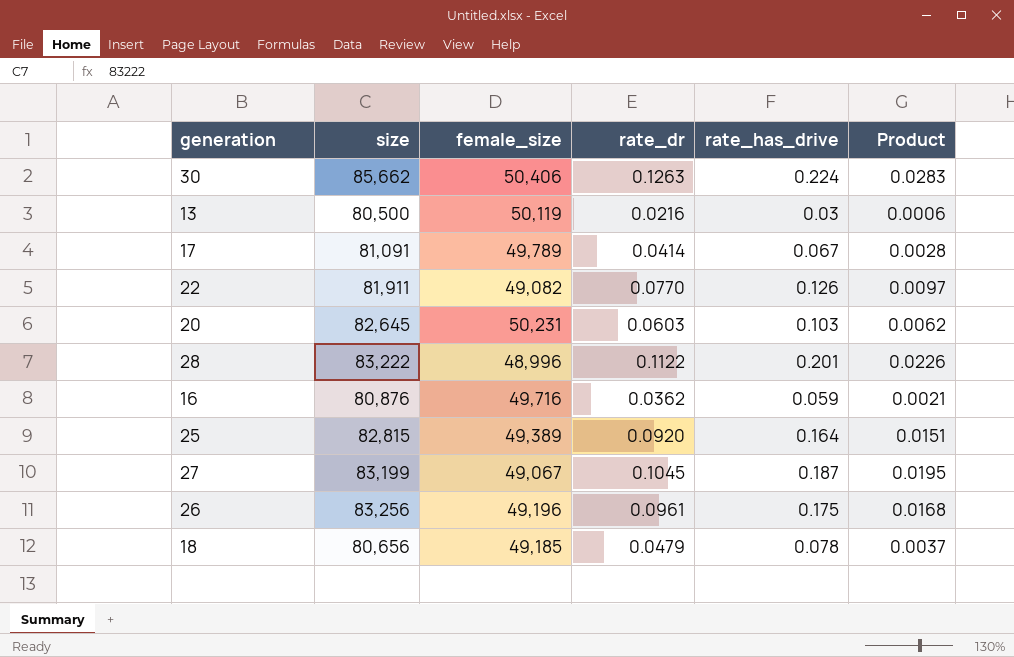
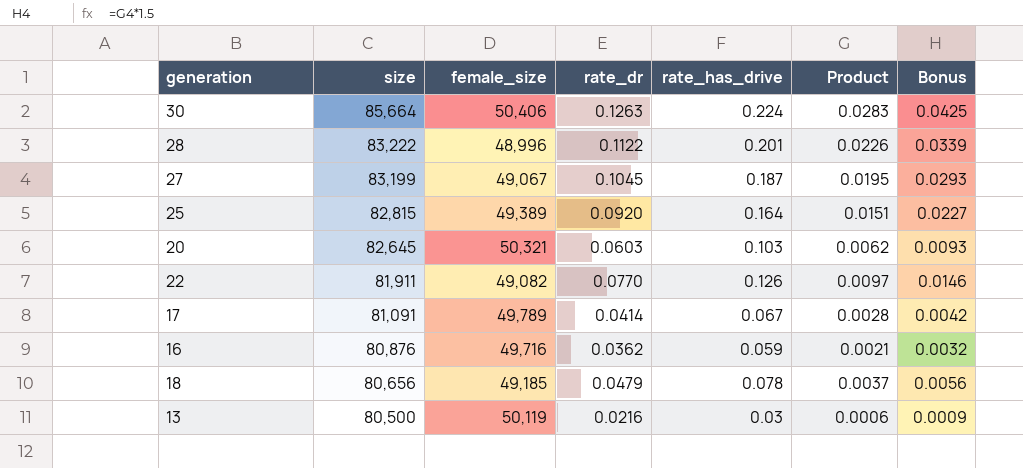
row order: none -> size descending
column Bonus | formula: none -> [Product] * 1.5
row 26: 83,256 | 49,196 | 0.0961 | 0.175 | 0.0168 -> none
30 | size: 85,662 -> 85,664
20 | female_size: 50,231 -> 50,321

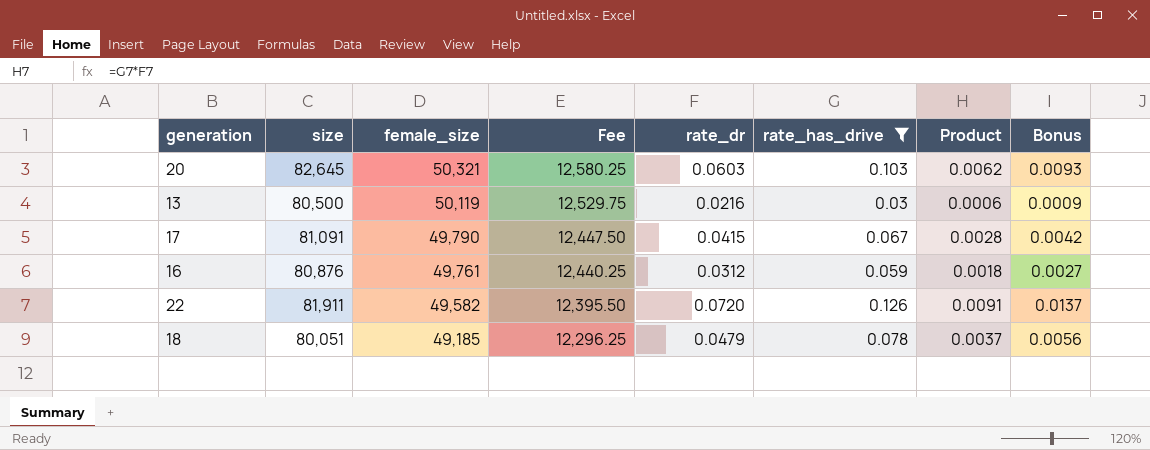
filter: none -> rate_has_drive <= 0.126
row order: size descending -> female_size descending
column Fee | formula: none -> [female_size] * 0.25
17 | female_size: 49,789 -> 49,790
17 | rate_dr: 0.0414 -> 0.0415
16 | female_size: 49,716 -> 49,761
16 | rate_dr: 0.0362 -> 0.0312
16 | Product: 0.0021 -> 0.0018
16 | Bonus: 0.0032 -> 0.0027
22 | female_size: 49,082 -> 49,582
22 | rate_dr: 0.0770 -> 0.0720
22 | Product: 0.0097 -> 0.0091
22 | Bonus: 0.0146 -> 0.0137
18 | size: 80,656 -> 80,051

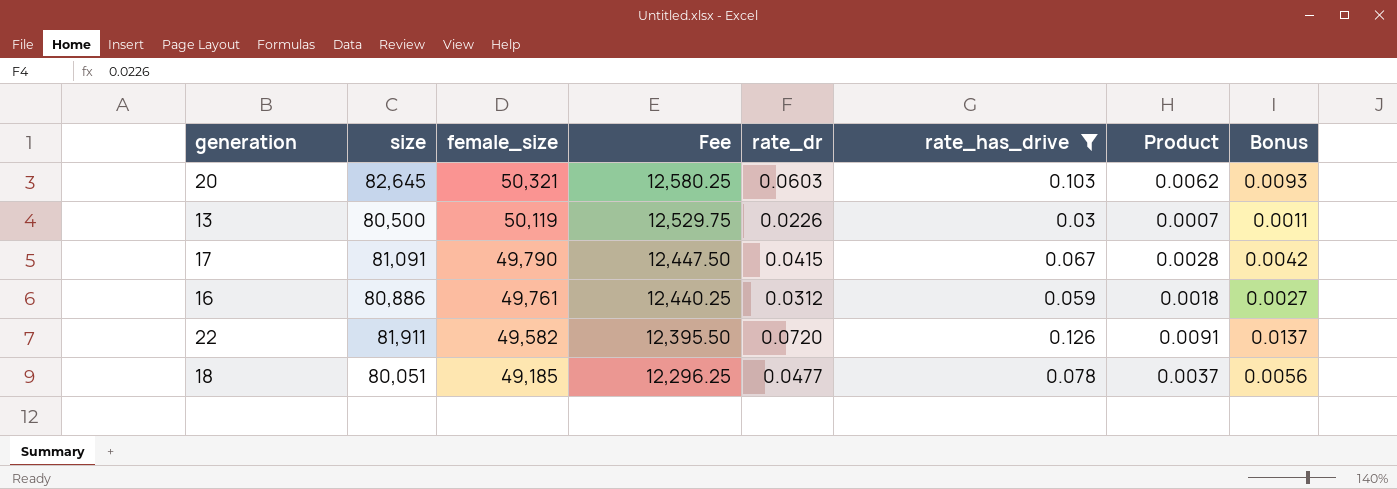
13 | rate_dr: 0.0216 -> 0.0226
13 | Product: 0.0006 -> 0.0007
13 | Bonus: 0.0009 -> 0.0011
16 | size: 80,876 -> 80,886
18 | rate_dr: 0.0479 -> 0.0477

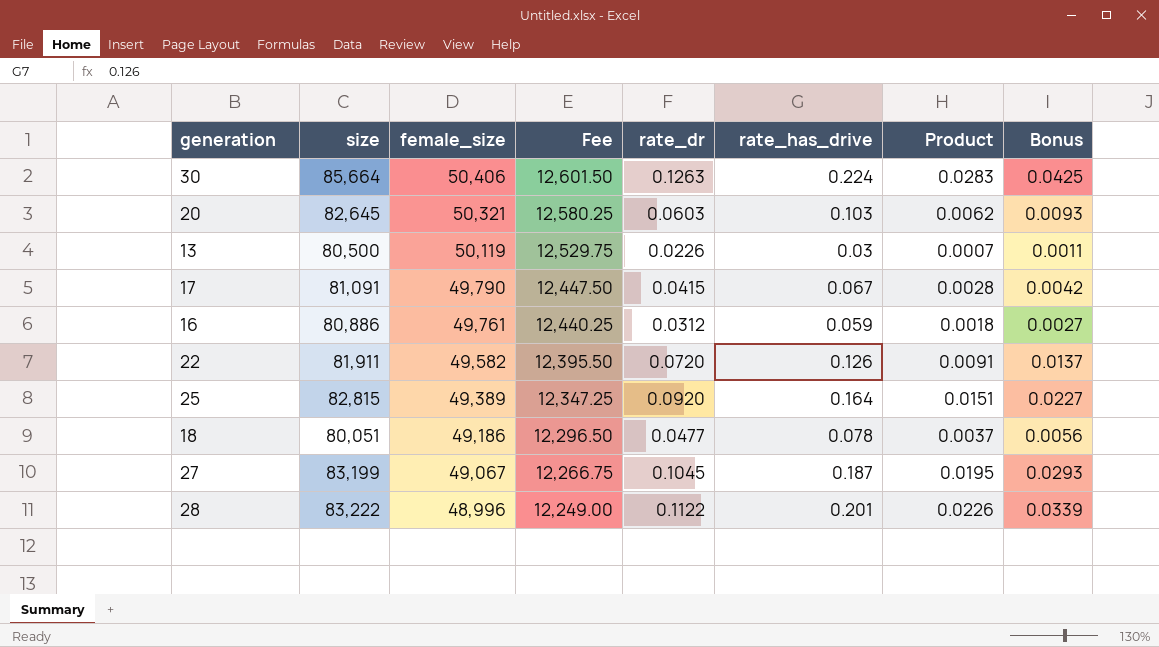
filter: rate_has_drive <= 0.126 -> none
18 | female_size: 49,185 -> 49,186
18 | Fee: 12,296.25 -> 12,296.50

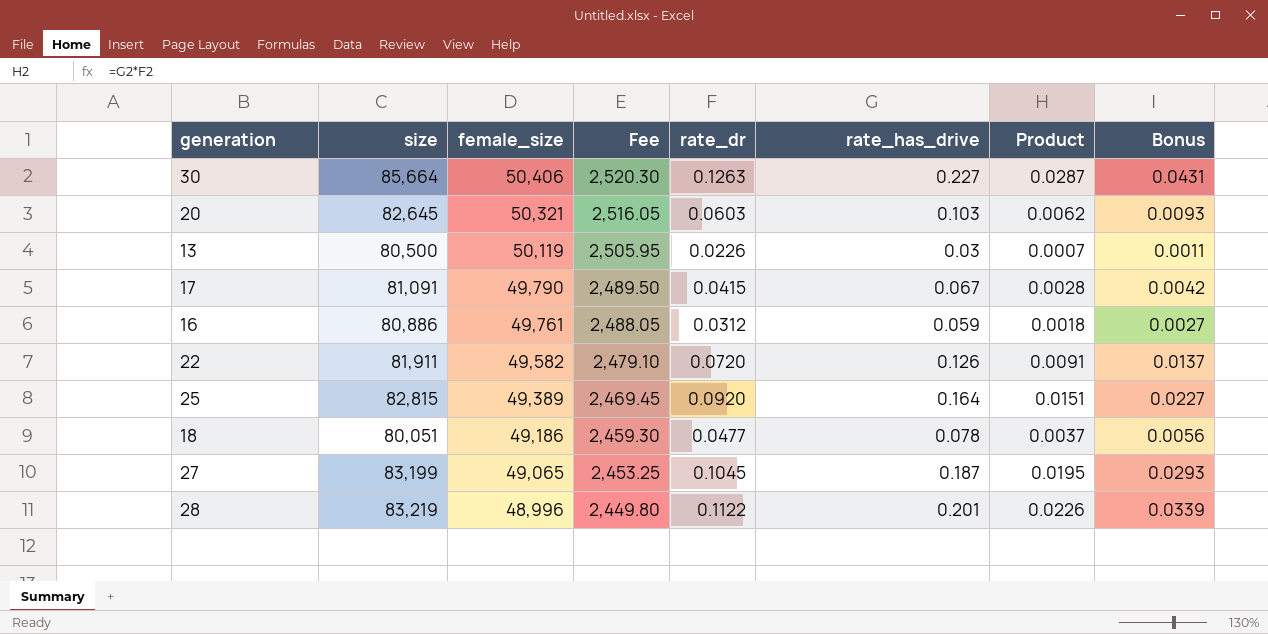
column Fee | formula: [female_size] * 0.25 -> [female_size] * 0.05
30 | rate_has_drive: 0.224 -> 0.227
30 | Product: 0.0283 -> 0.0287
30 | Bonus: 0.0425 -> 0.0431
27 | female_size: 49,067 -> 49,065
28 | size: 83,222 -> 83,219

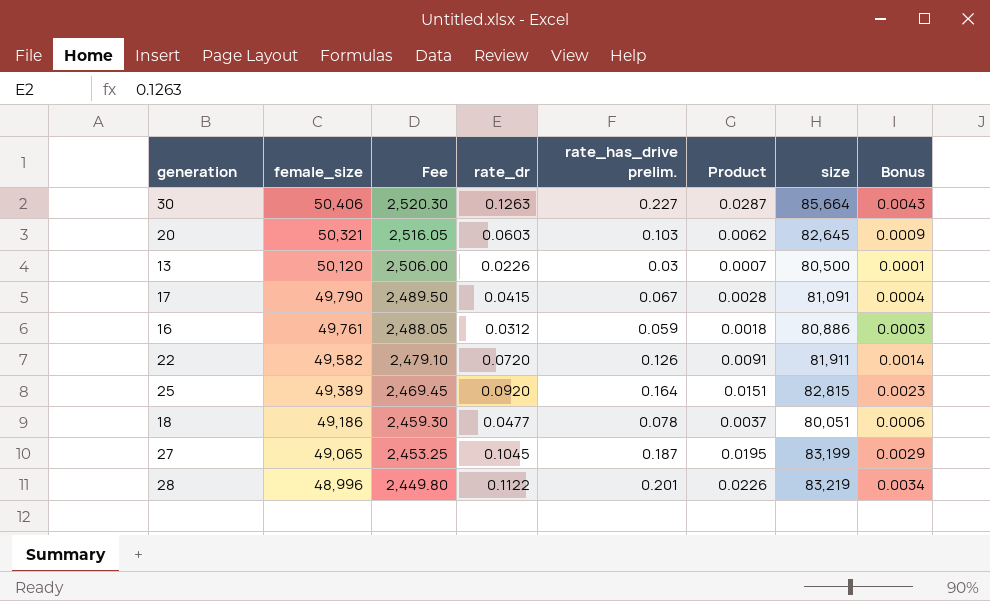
column name: rate_has_drive -> rate_has_drive prelim.
column size | position: 2 -> 7
column Bonus | formula: [Product] * 1.5 -> [Product] * 0.15
13 | female_size: 50,119 -> 50,120
13 | Fee: 2,505.95 -> 2,506.00

